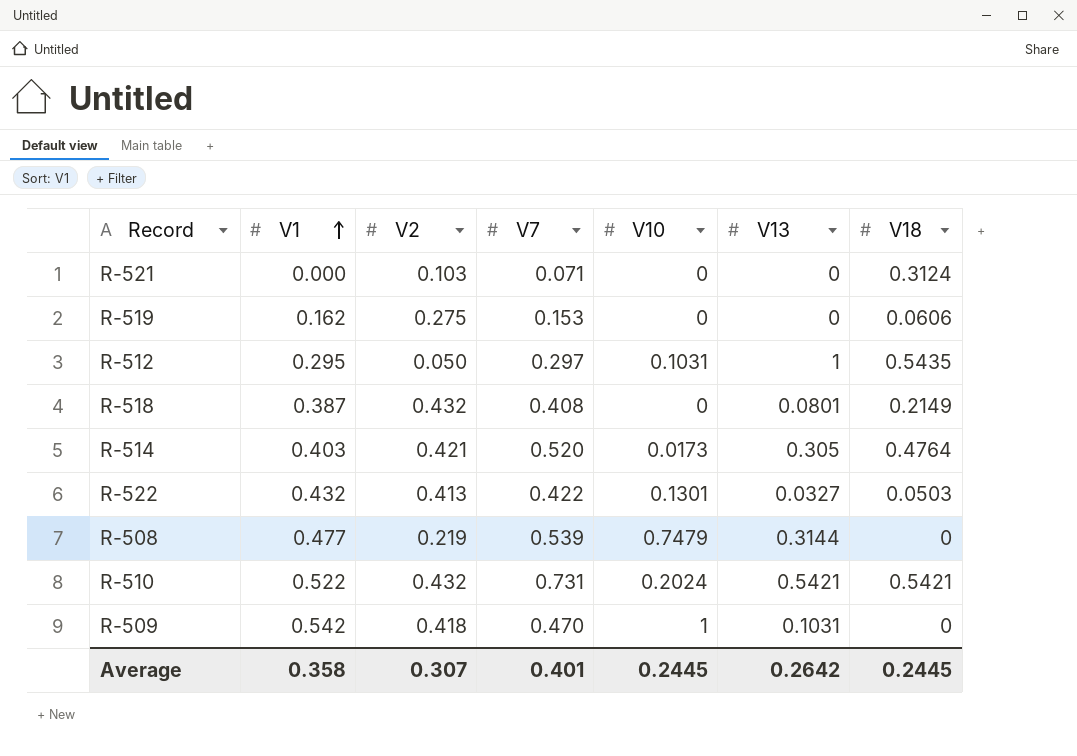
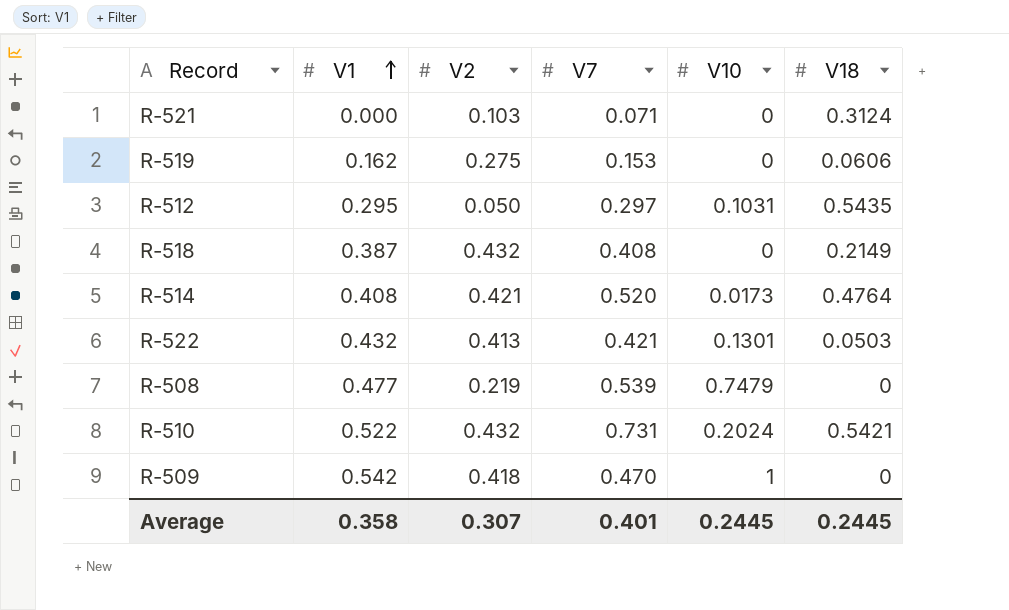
column V13 | position: 6 -> none
R-514 | V1: 0.403 -> 0.408
R-522 | V7: 0.422 -> 0.421

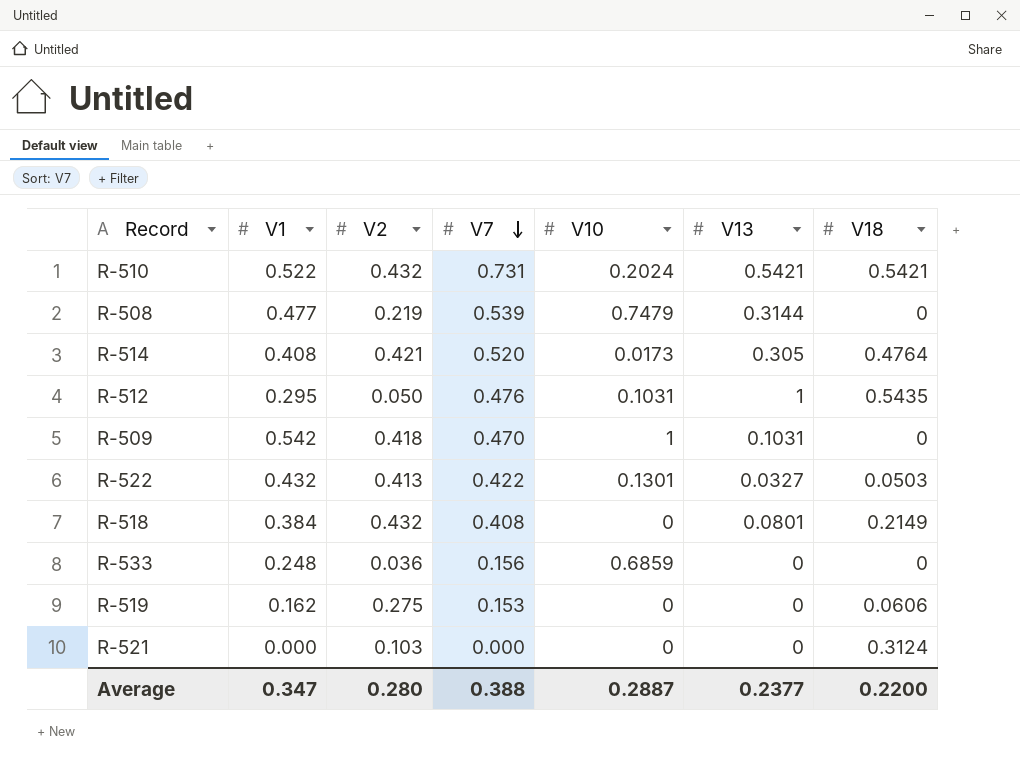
row order: V1 ascending -> V7 descending
column V13 | position: none -> 6
R-512 | V7: 0.297 -> 0.476
R-522 | V7: 0.421 -> 0.422
R-518 | V1: 0.387 -> 0.384
row R-533: none -> 0.248 | 0.036 | 0.156 | 0.6859 | 0 | 0
R-521 | V7: 0.071 -> 0.000
Average | V1: 0.358 -> 0.347
Average | V2: 0.307 -> 0.280
Average | V7: 0.401 -> 0.388
Average | V10: 0.2445 -> 0.2887
Average | V18: 0.2445 -> 0.2200

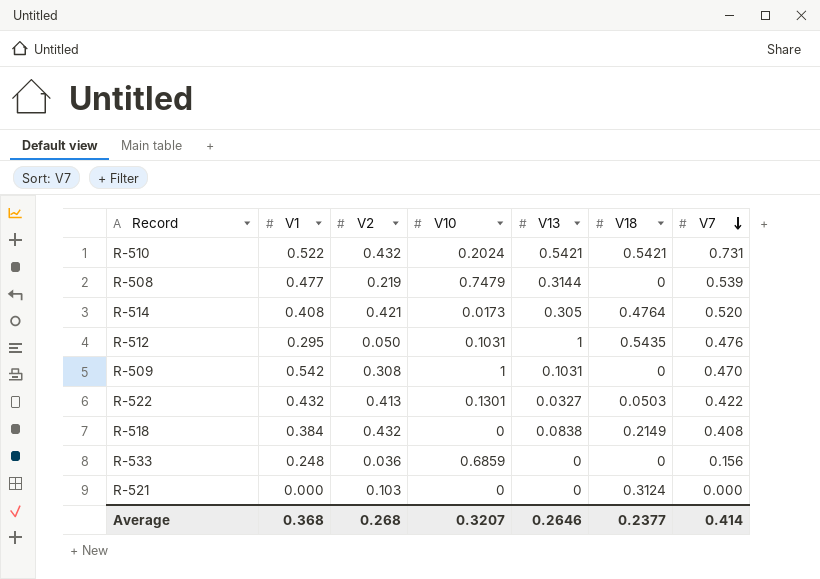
column V7 | position: 4 -> 7
row R-519: 0.162 | 0.275 | 0.153 | 0 | 0 | 0.0606 -> none
R-509 | V2: 0.418 -> 0.308
R-518 | V13: 0.0801 -> 0.0838
Average | V1: 0.347 -> 0.368
Average | V2: 0.280 -> 0.268
Average | V10: 0.2887 -> 0.3207
Average | V13: 0.2377 -> 0.2646
Average | V18: 0.2200 -> 0.2377
Average | V7: 0.388 -> 0.414

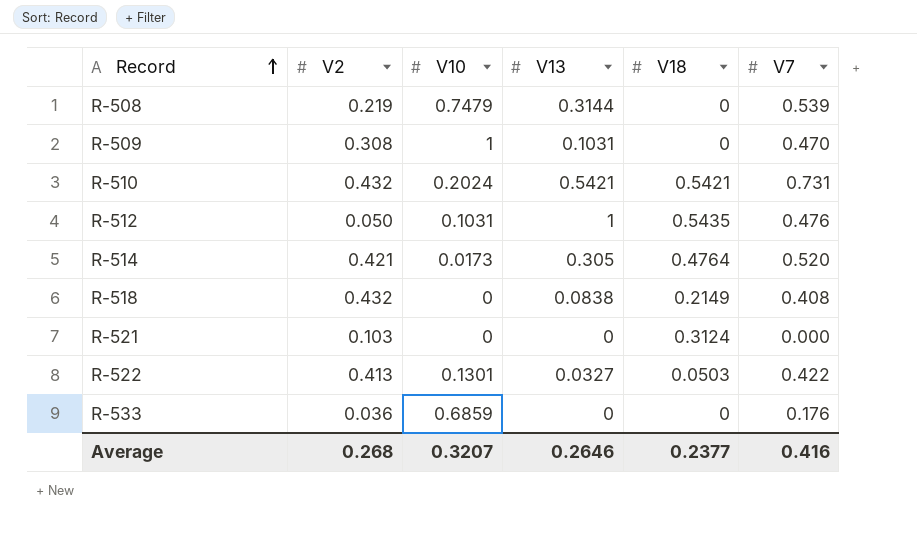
row order: V7 descending -> Record ascending
column V1 | position: 2 -> none
R-533 | V7: 0.156 -> 0.176
Average | V7: 0.414 -> 0.416

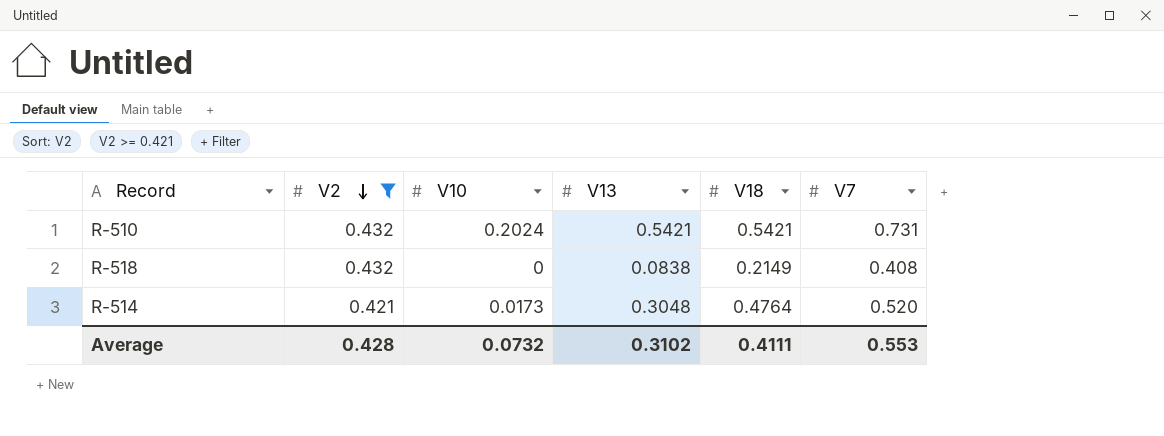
filter: none -> V2 >= 0.421
row order: Record ascending -> V2 descending
R-514 | V13: 0.305 -> 0.3048
Average | V2: 0.268 -> 0.428
Average | V10: 0.3207 -> 0.0732
Average | V13: 0.2646 -> 0.3102
Average | V18: 0.2377 -> 0.4111
Average | V7: 0.416 -> 0.553

